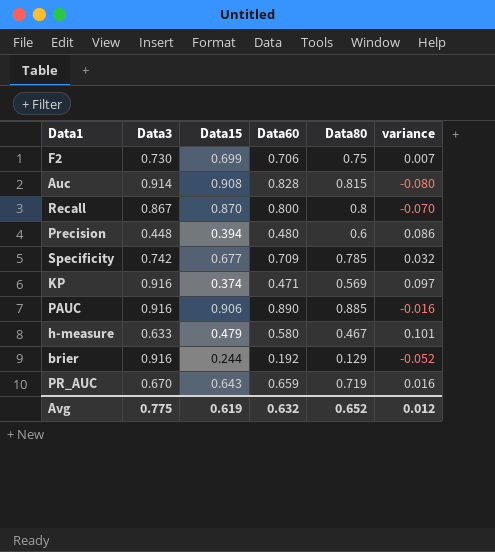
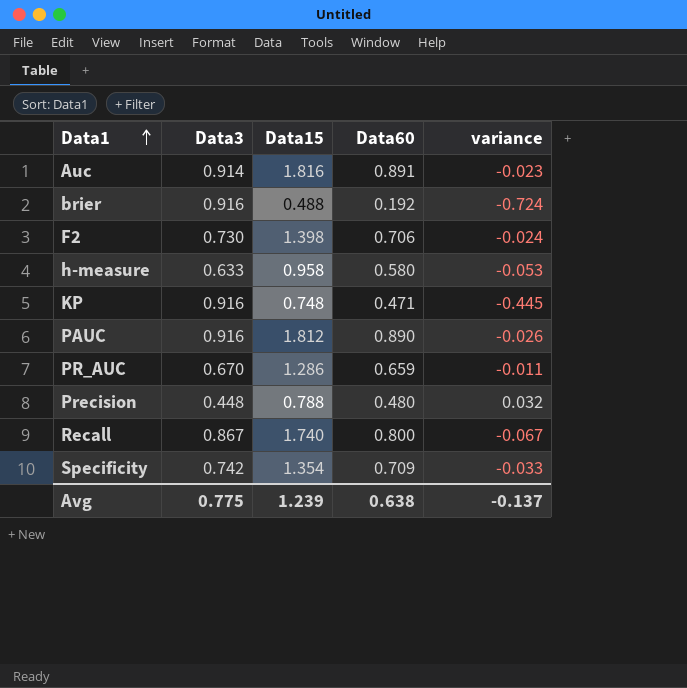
row order: none -> Data1 ascending
column Data80 | position: 5 -> none
column variance | formula: [Data60] - [Data15] -> [Data60] - [Data3]
Auc | Data15: 0.908 -> 1.816
Auc | Data60: 0.828 -> 0.891
brier | Data15: 0.244 -> 0.488
F2 | Data15: 0.699 -> 1.398
h-measure | Data15: 0.479 -> 0.958
KP | Data15: 0.374 -> 0.748
PAUC | Data15: 0.906 -> 1.812
PR_AUC | Data15: 0.643 -> 1.286
Precision | Data15: 0.394 -> 0.788
Recall | Data15: 0.870 -> 1.740
Specificity | Data15: 0.677 -> 1.354
Avg | Data15: 0.619 -> 1.239
Avg | Data60: 0.632 -> 0.638
Avg | variance: 0.012 -> -0.137

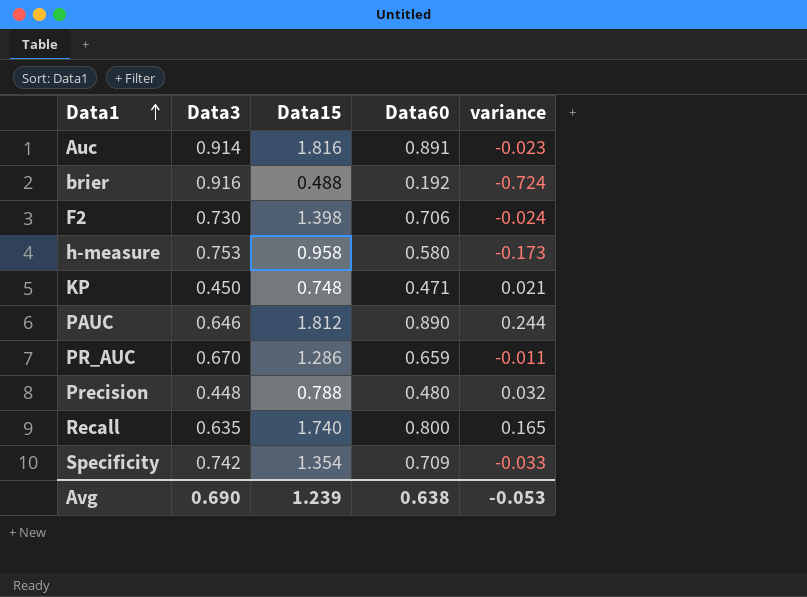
h-measure | Data3: 0.633 -> 0.753
h-measure | variance: -0.053 -> -0.173
KP | Data3: 0.916 -> 0.450
KP | variance: -0.445 -> 0.021
PAUC | Data3: 0.916 -> 0.646
PAUC | variance: -0.026 -> 0.244
Recall | Data3: 0.867 -> 0.635
Recall | variance: -0.067 -> 0.165
Avg | Data3: 0.775 -> 0.690
Avg | variance: -0.137 -> -0.053

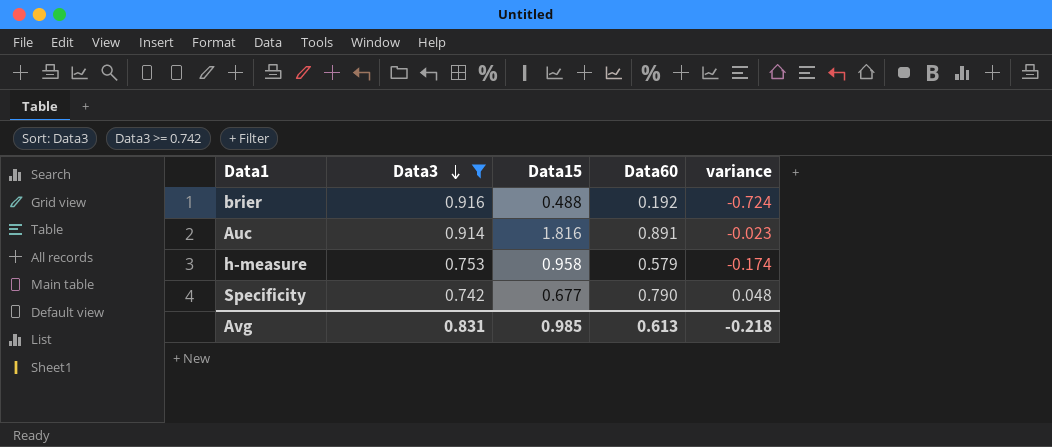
filter: none -> Data3 >= 0.742
row order: Data1 ascending -> Data3 descending
h-measure | Data60: 0.580 -> 0.579
h-measure | variance: -0.173 -> -0.174
Specificity | Data15: 1.354 -> 0.677
Specificity | Data60: 0.709 -> 0.790
Specificity | variance: -0.033 -> 0.048
Avg | Data3: 0.690 -> 0.831
Avg | Data15: 1.239 -> 0.985
Avg | Data60: 0.638 -> 0.613
Avg | variance: -0.053 -> -0.218

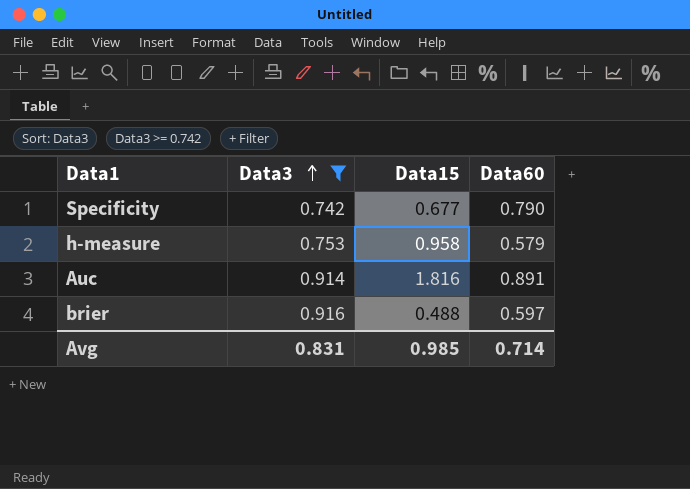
row order: Data3 descending -> Data3 ascending
column variance | formula: [Data60] - [Data3] -> none
brier | Data60: 0.192 -> 0.597
Avg | Data60: 0.613 -> 0.714

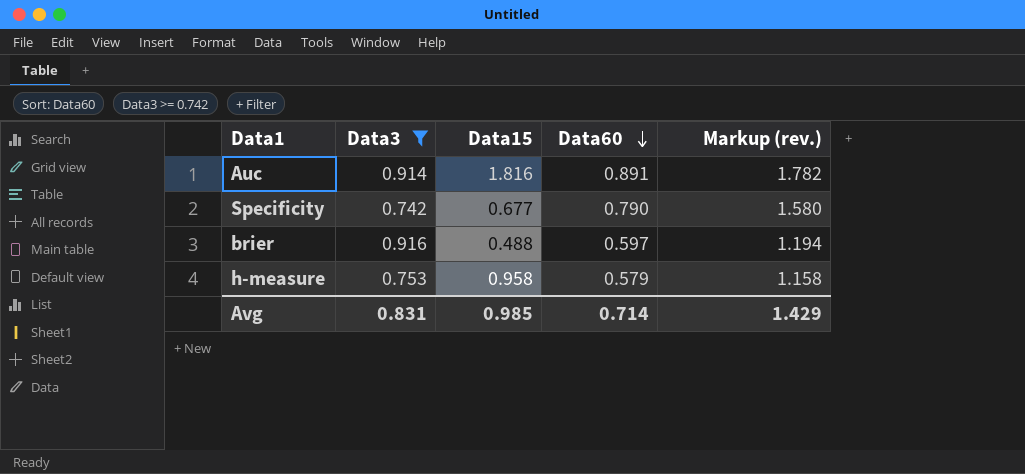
row order: Data3 ascending -> Data60 descending
column Markup (rev.) | formula: none -> [Data60] * 2

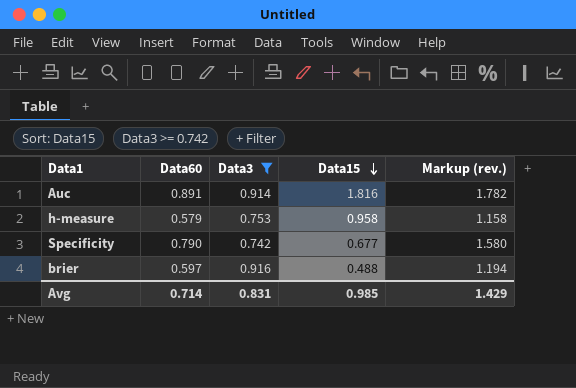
row order: Data60 descending -> Data15 descending
column Data60 | position: 4 -> 2

